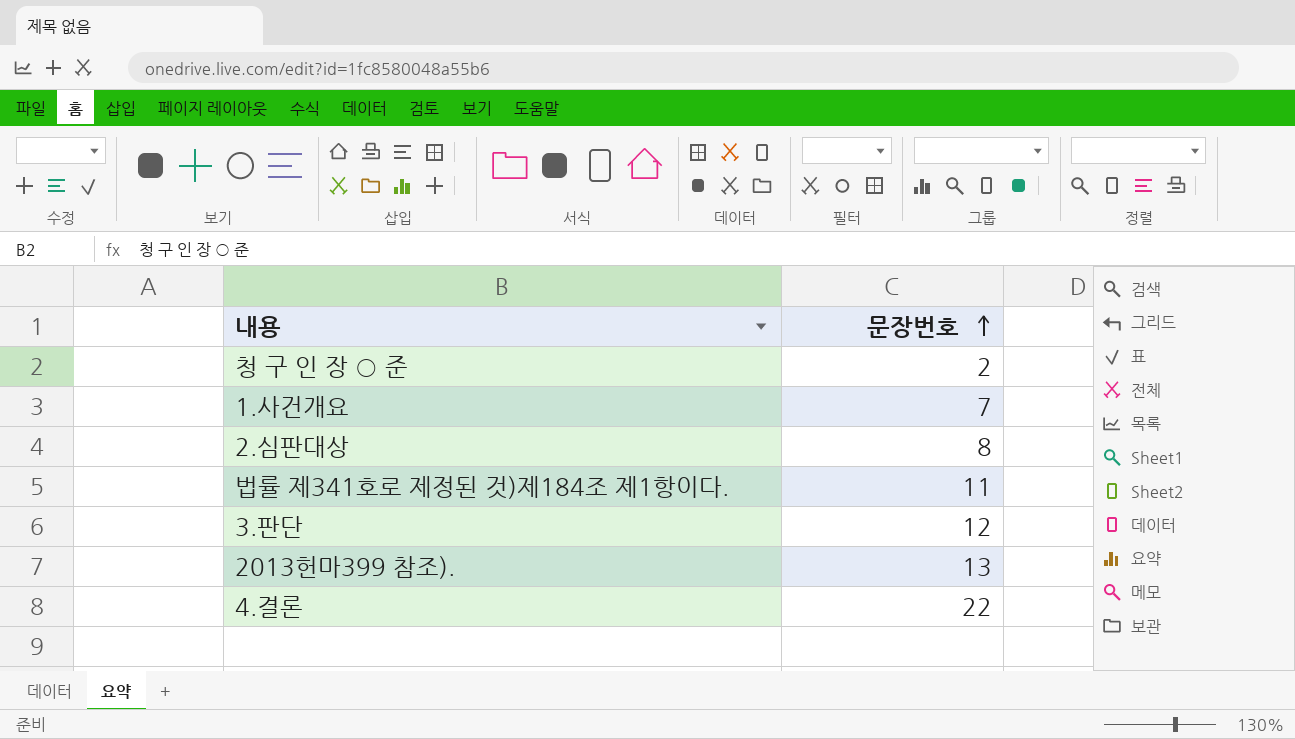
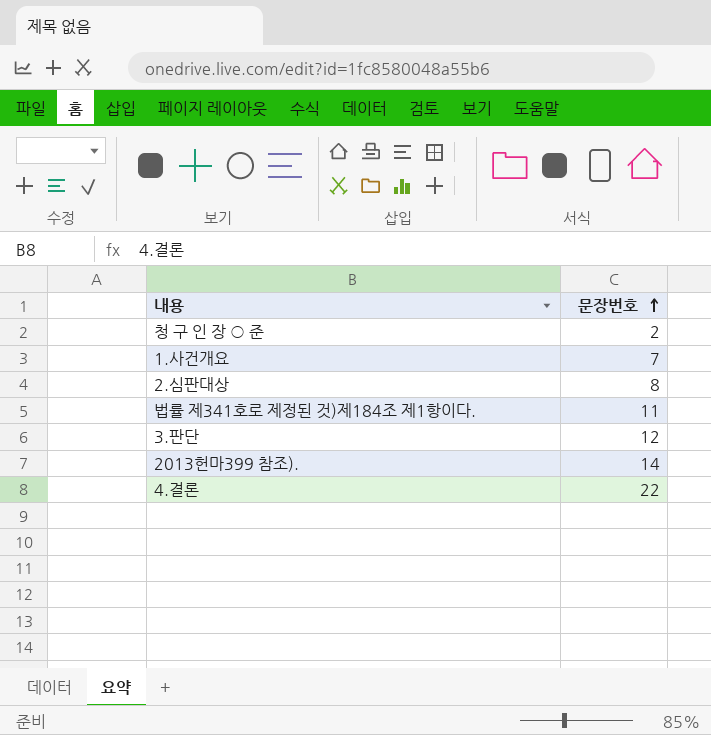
2013헌마399 참조). | 문장번호: 13 -> 14

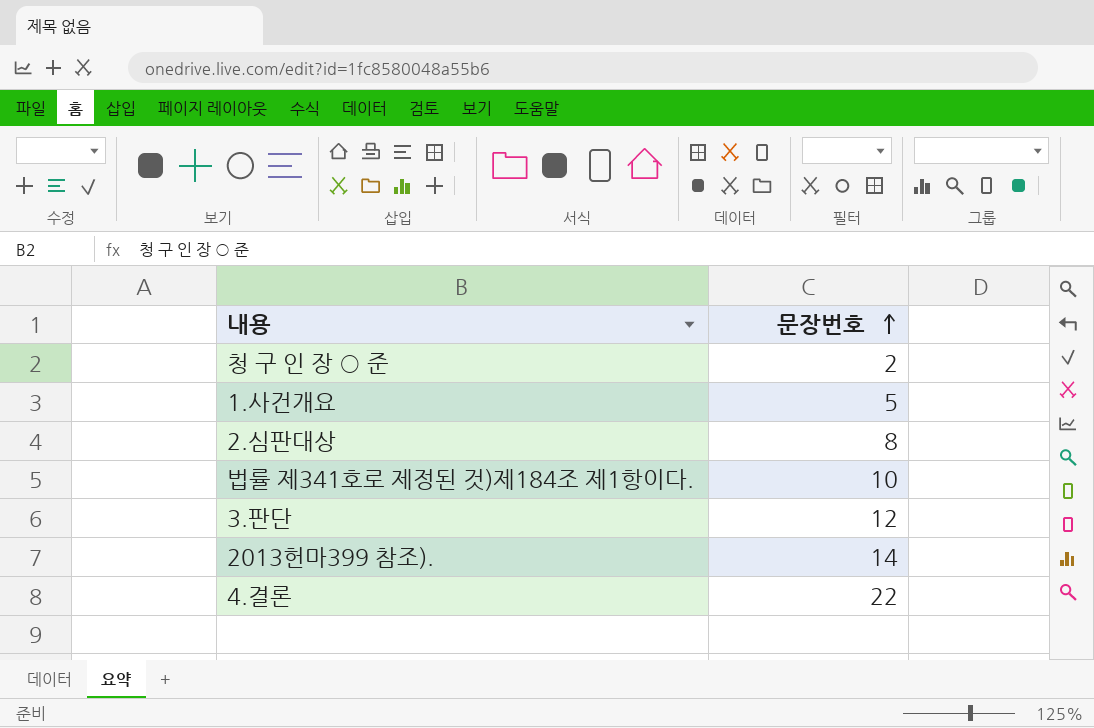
1.사건개요 | 문장번호: 7 -> 5
법률 제341호로 제정된 것)제184조 제1항이다. | 문장번호: 11 -> 10

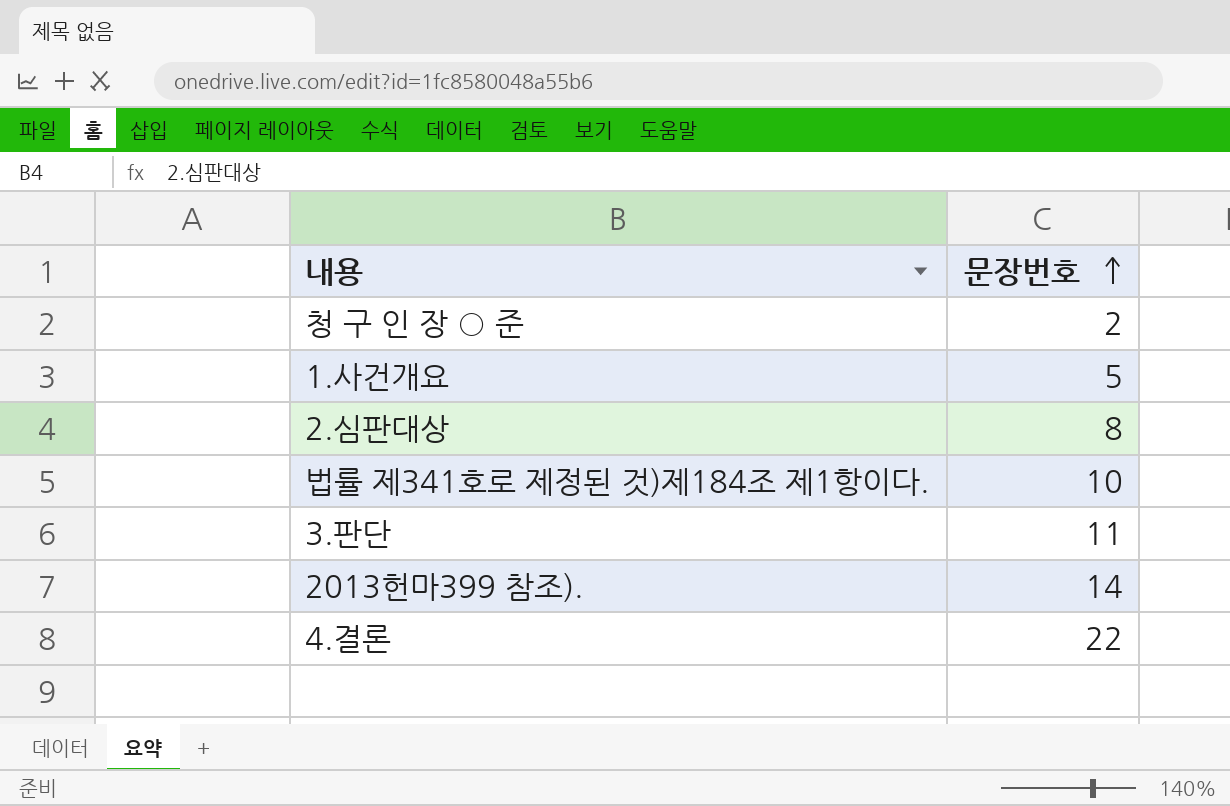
3.판단 | 문장번호: 12 -> 11

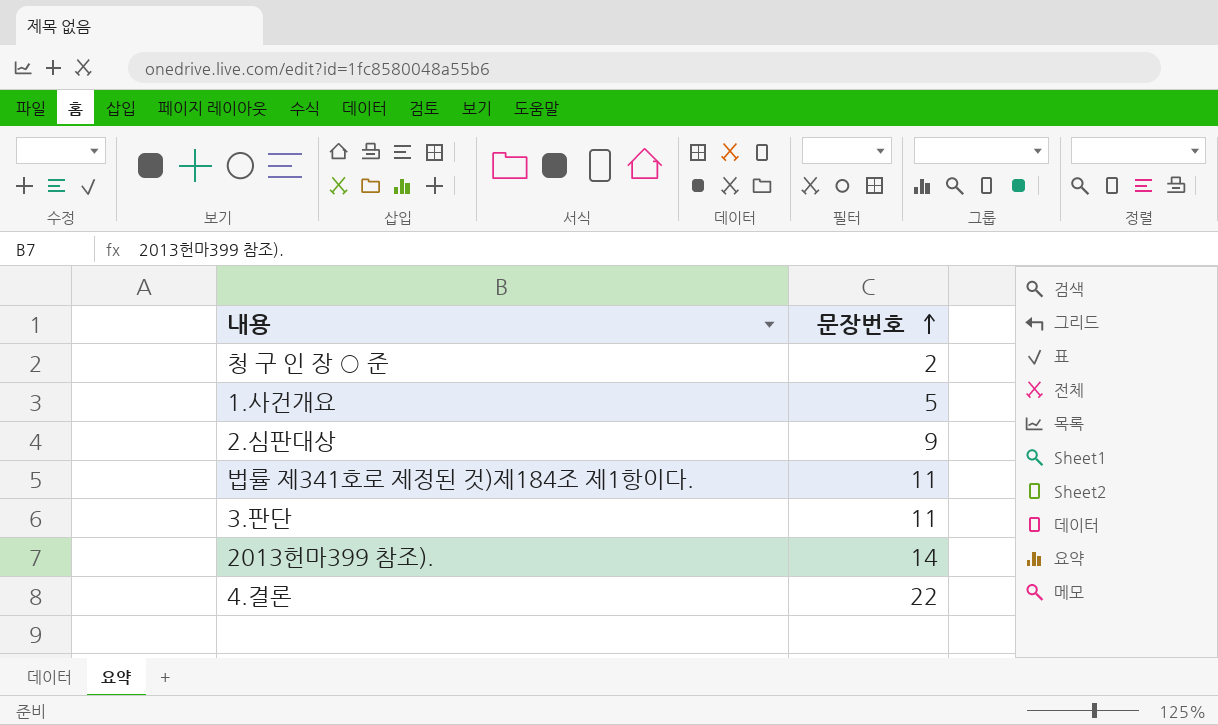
2.심판대상 | 문장번호: 8 -> 9
법률 제341호로 제정된 것)제184조 제1항이다. | 문장번호: 10 -> 11

